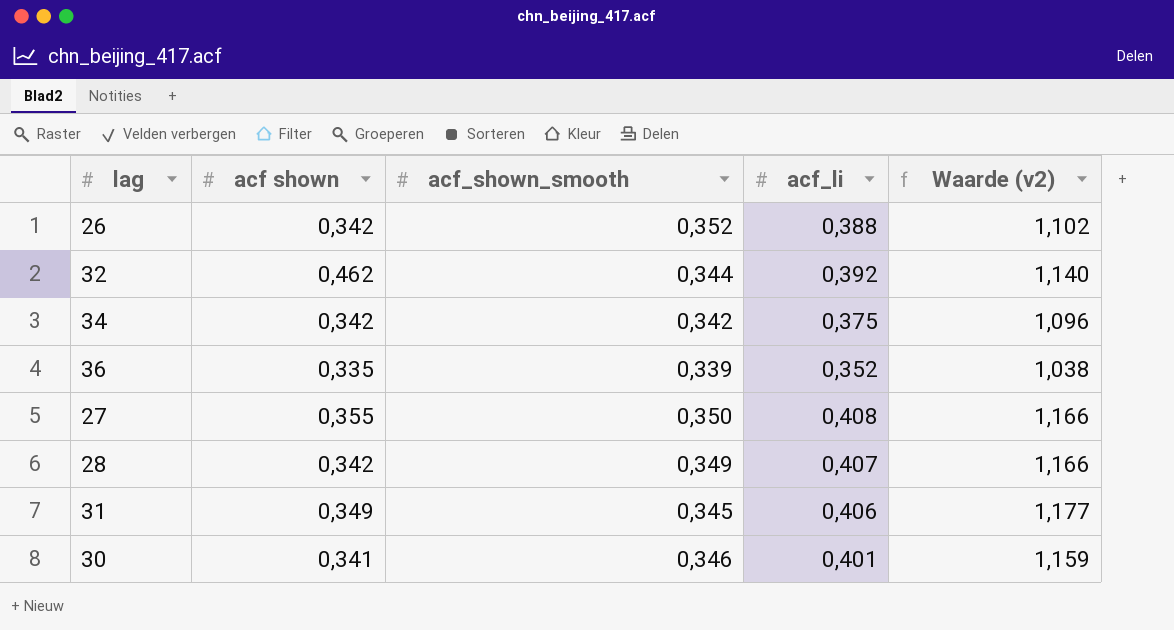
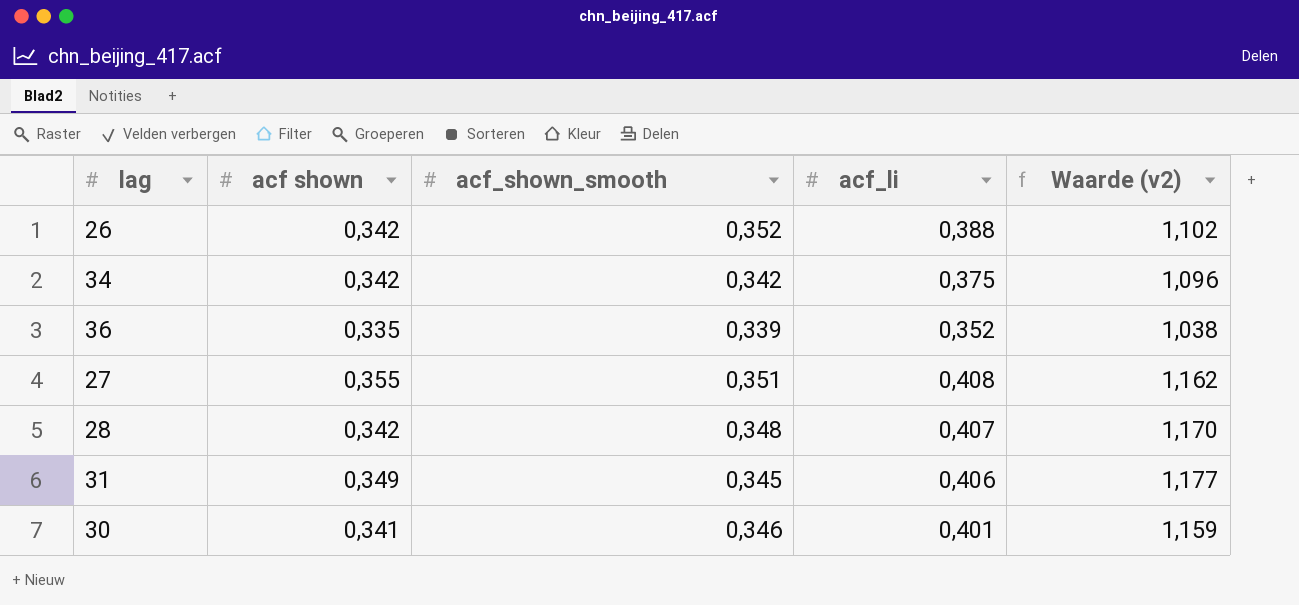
row 32: 0,462 | 0,344 | 0,392 | 1,140 -> none
27 | acf_shown_smooth: 0,350 -> 0,351
27 | Waarde (v2): 1,166 -> 1,162
28 | acf_shown_smooth: 0,349 -> 0,348
28 | Waarde (v2): 1,166 -> 1,170

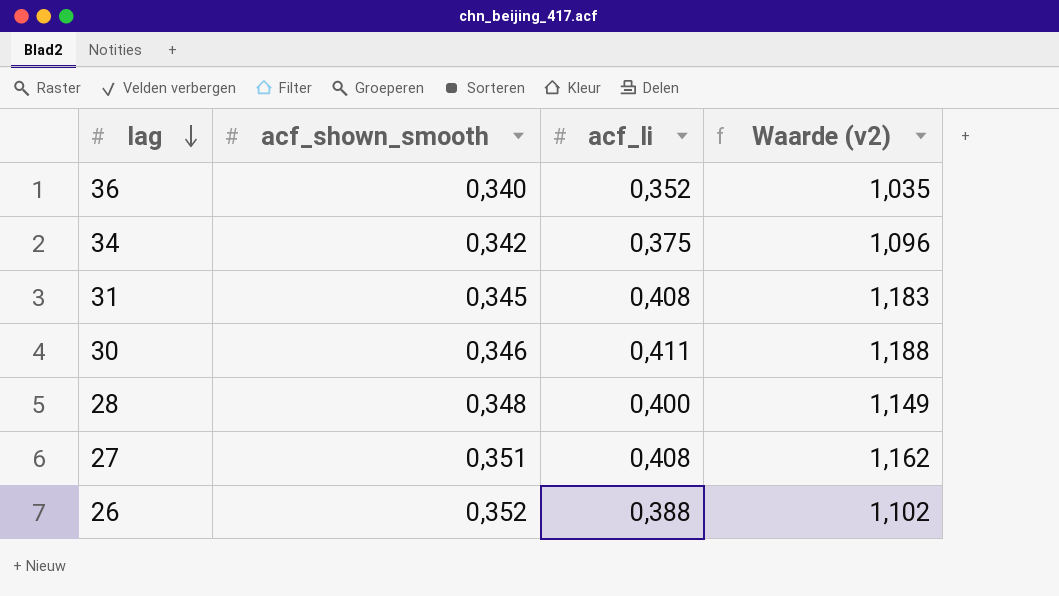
row order: none -> lag descending
column acf shown | position: 2 -> none
36 | acf_shown_smooth: 0,339 -> 0,340
36 | Waarde (v2): 1,038 -> 1,035
31 | acf_li: 0,406 -> 0,408
31 | Waarde (v2): 1,177 -> 1,183
30 | acf_li: 0,401 -> 0,411
30 | Waarde (v2): 1,159 -> 1,188
28 | acf_li: 0,407 -> 0,400
28 | Waarde (v2): 1,170 -> 1,149

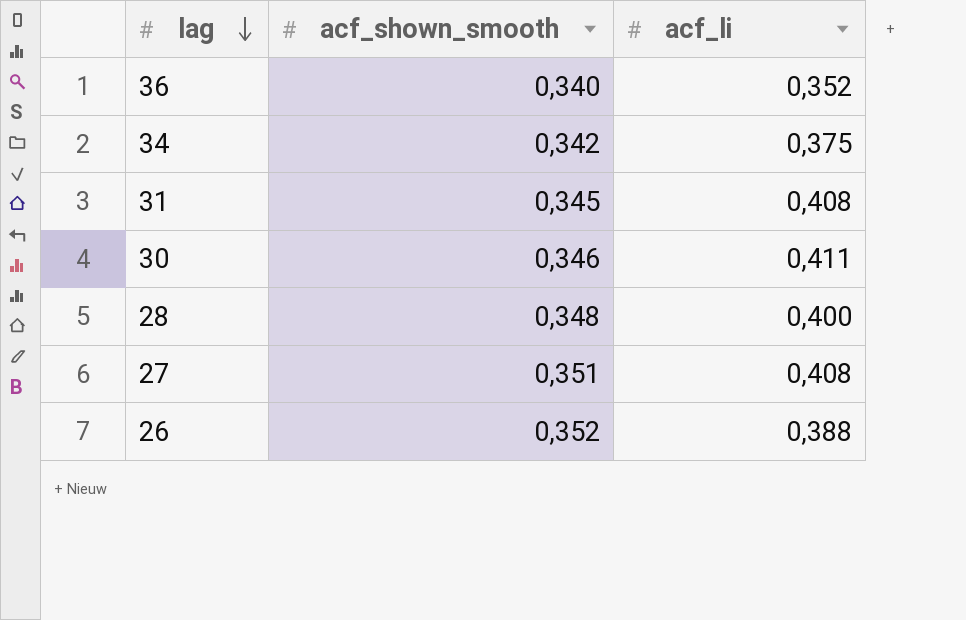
column Waarde (v2) | formula: [acf_li] / [acf_shown_smooth] -> none

